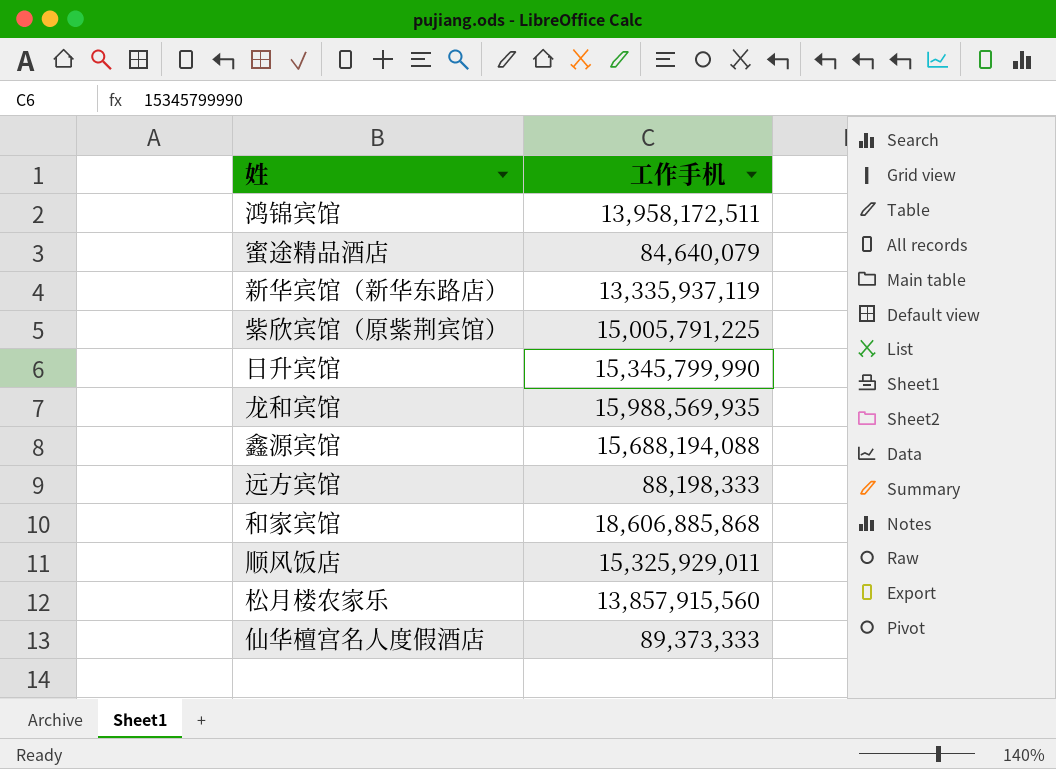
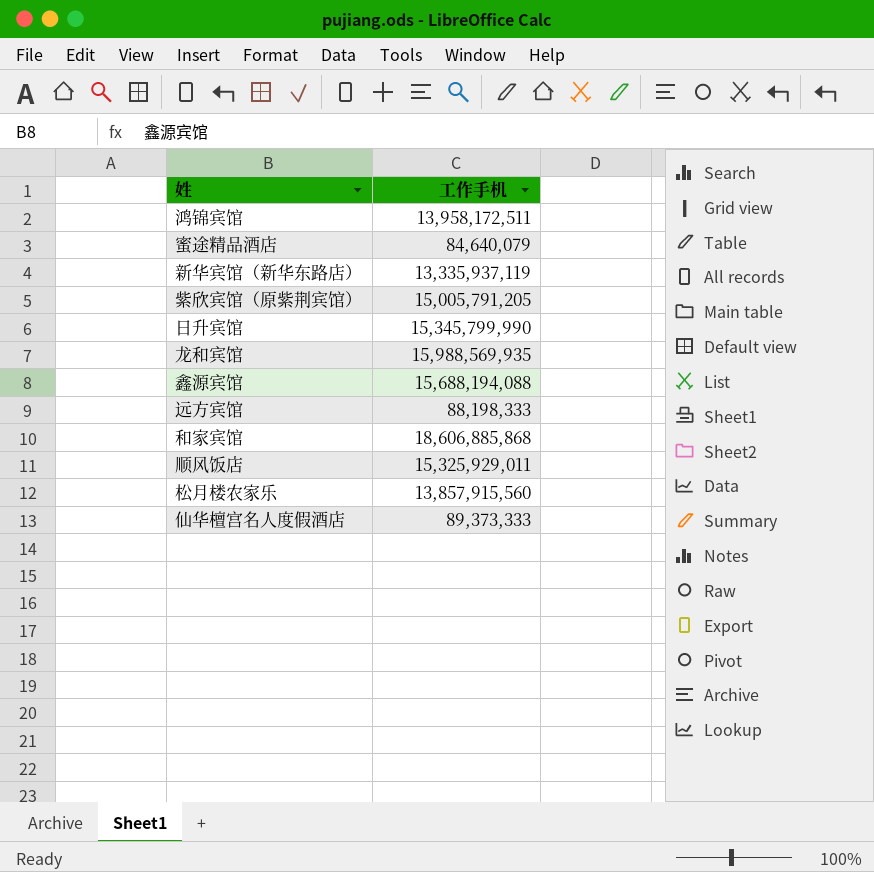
紫欣宾馆（原紫荆宾馆） | 工作手机: 15,005,791,225 -> 15,005,791,205

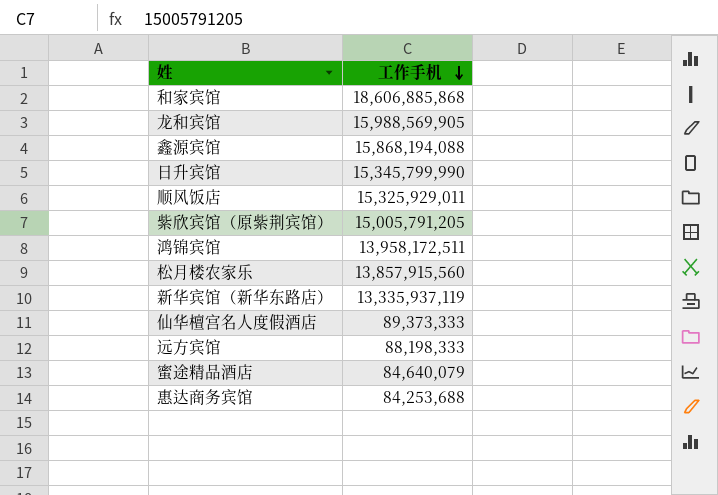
row order: none -> 工作手机 descending
龙和宾馆 | 工作手机: 15,988,569,935 -> 15,988,569,905
鑫源宾馆 | 工作手机: 15,688,194,088 -> 15,868,194,088
row 惠达商务宾馆: none -> 84,253,688

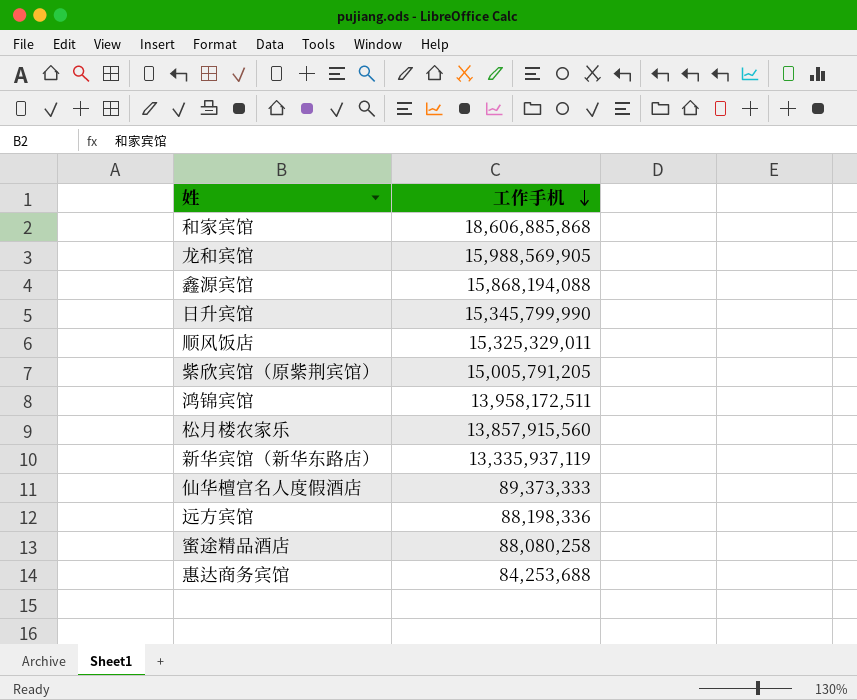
顺风饭店 | 工作手机: 15,325,929,011 -> 15,325,329,011
远方宾馆 | 工作手机: 88,198,333 -> 88,198,336
蜜途精品酒店 | 工作手机: 84,640,079 -> 88,080,258

